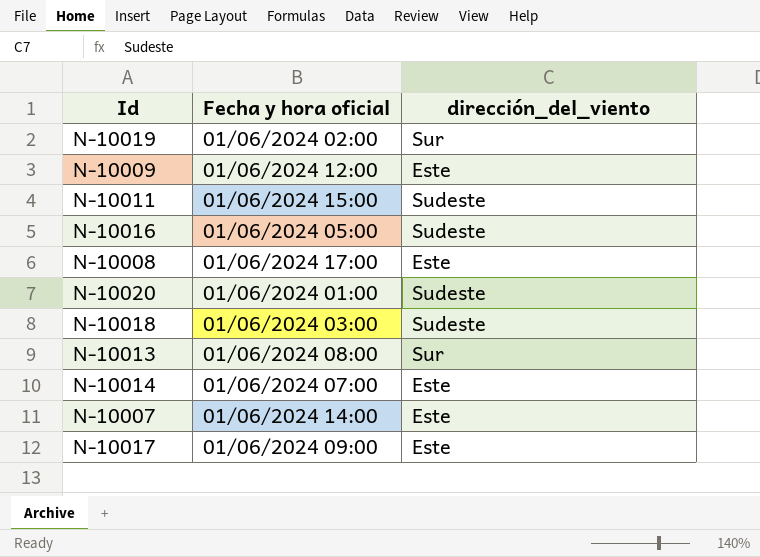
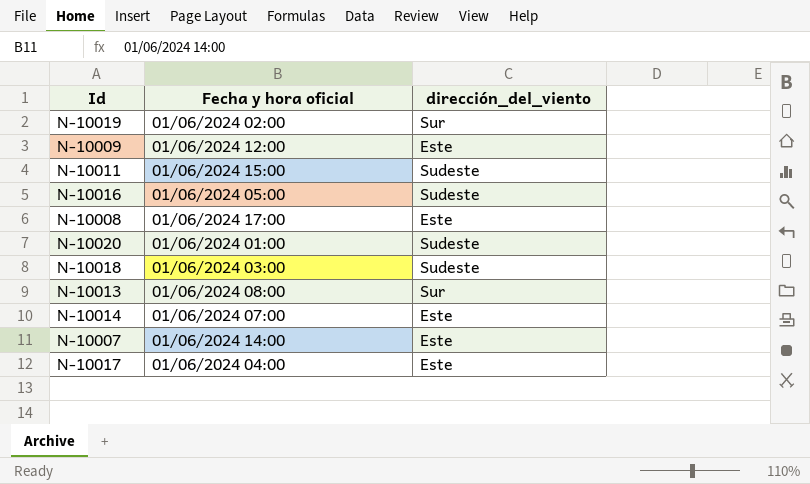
N-10017 | Fecha y hora oficial: 01/06/2024 09:00 -> 01/06/2024 04:00

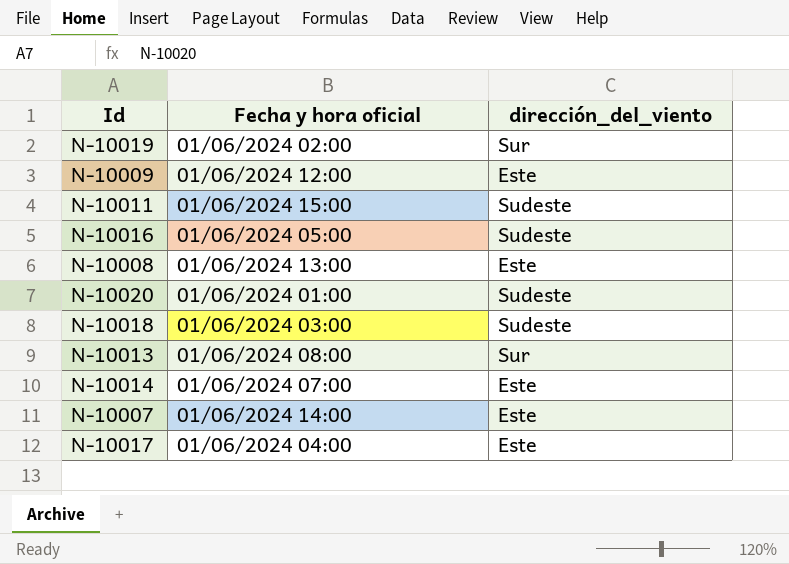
N-10008 | Fecha y hora oficial: 01/06/2024 17:00 -> 01/06/2024 13:00

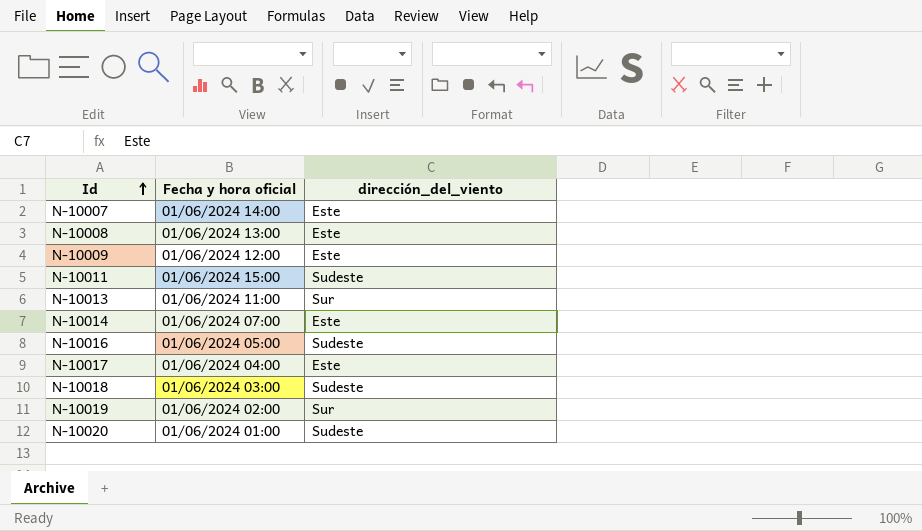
row order: none -> Id ascending
N-10013 | Fecha y hora oficial: 01/06/2024 08:00 -> 01/06/2024 11:00

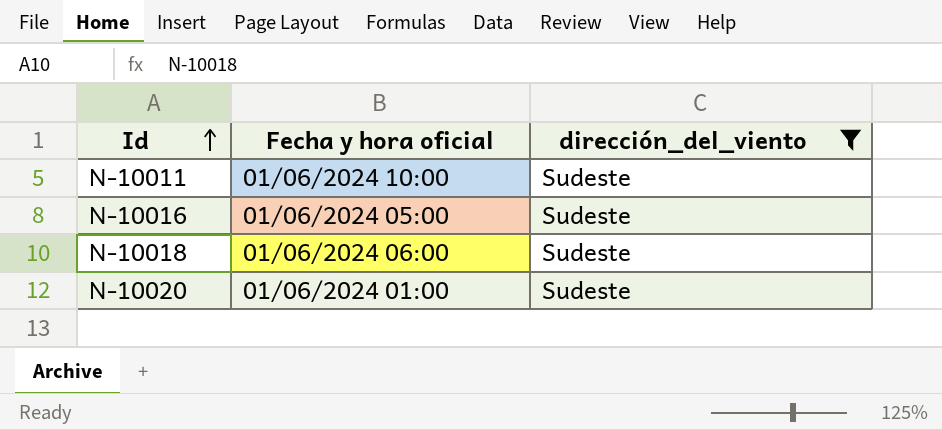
filter: none -> dirección_del_viento = Sudeste
N-10011 | Fecha y hora oficial: 01/06/2024 15:00 -> 01/06/2024 10:00
N-10018 | Fecha y hora oficial: 01/06/2024 03:00 -> 01/06/2024 06:00

